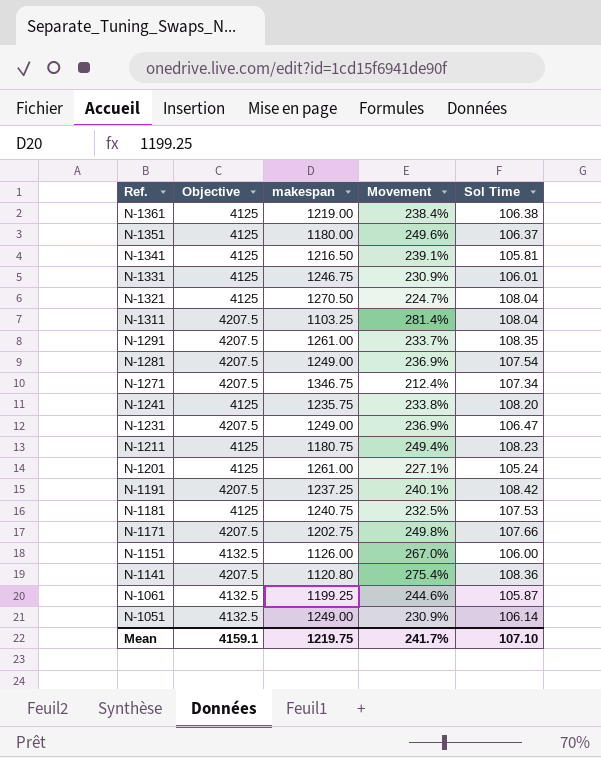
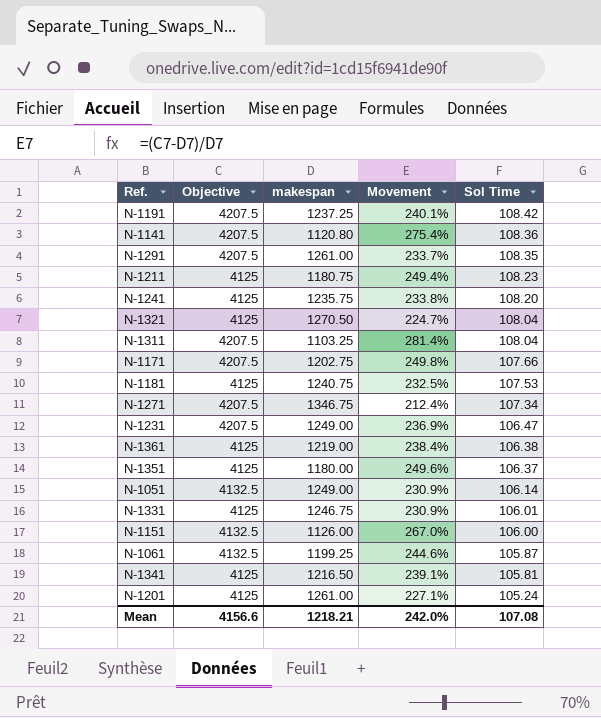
row order: Ref. descending -> Sol Time descending
row N-1281: 4207.5 | 1249.00 | 236.9% | 107.54 -> none
Mean | Objective: 4159.1 -> 4156.6
Mean | makespan: 1219.75 -> 1218.21
Mean | Movement: 241.7% -> 242.0%
Mean | Sol Time: 107.10 -> 107.08

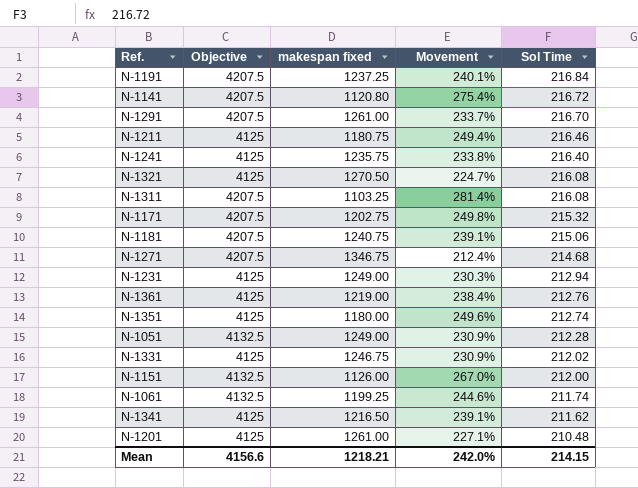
column name: makespan -> makespan fixed
N-1191 | Sol Time: 108.42 -> 216.84
N-1141 | Sol Time: 108.36 -> 216.72
N-1291 | Sol Time: 108.35 -> 216.70
N-1211 | Sol Time: 108.23 -> 216.46
N-1241 | Sol Time: 108.20 -> 216.40
N-1321 | Sol Time: 108.04 -> 216.08
N-1311 | Sol Time: 108.04 -> 216.08
N-1171 | Sol Time: 107.66 -> 215.32
N-1181 | Objective: 4125 -> 4207.5
N-1181 | Movement: 232.5% -> 239.1%
N-1181 | Sol Time: 107.53 -> 215.06
N-1271 | Sol Time: 107.34 -> 214.68
N-1231 | Objective: 4207.5 -> 4125
N-1231 | Movement: 236.9% -> 230.3%
N-1231 | Sol Time: 106.47 -> 212.94
N-1361 | Sol Time: 106.38 -> 212.76
N-1351 | Sol Time: 106.37 -> 212.74
N-1051 | Sol Time: 106.14 -> 212.28
N-1331 | Sol Time: 106.01 -> 212.02
N-1151 | Sol Time: 106.00 -> 212.00
N-1061 | Sol Time: 105.87 -> 211.74
N-1341 | Sol Time: 105.81 -> 211.62
N-1201 | Sol Time: 105.24 -> 210.48
Mean | Sol Time: 107.08 -> 214.15

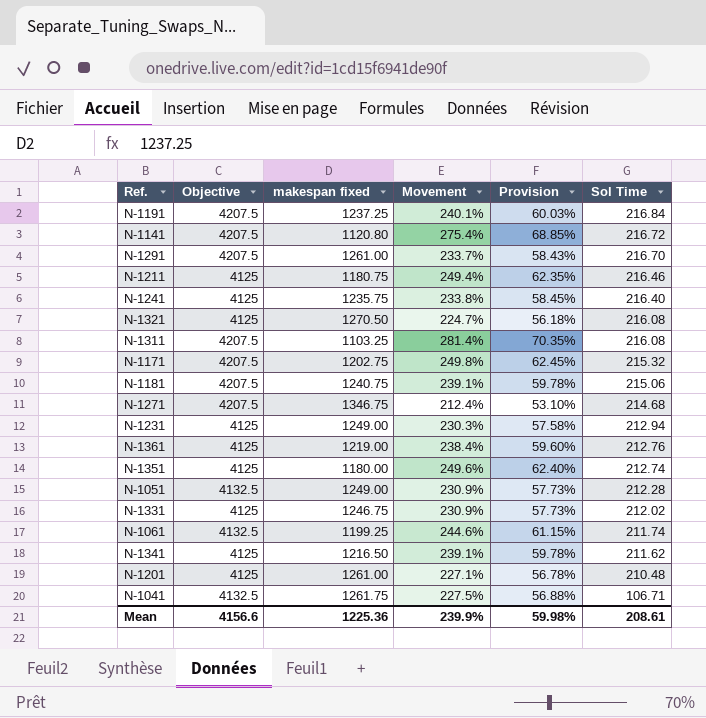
column Provision | formula: none -> [Movement] * 0.25
row N-1151: 4132.5 | 1126.00 | 267.0% | 212.00 -> none
row N-1041: none -> 4132.5 | 1261.75 | 227.5% | 56.88% | 106.71
Mean | makespan fixed: 1218.21 -> 1225.36
Mean | Movement: 242.0% -> 239.9%
Mean | Sol Time: 214.15 -> 208.61

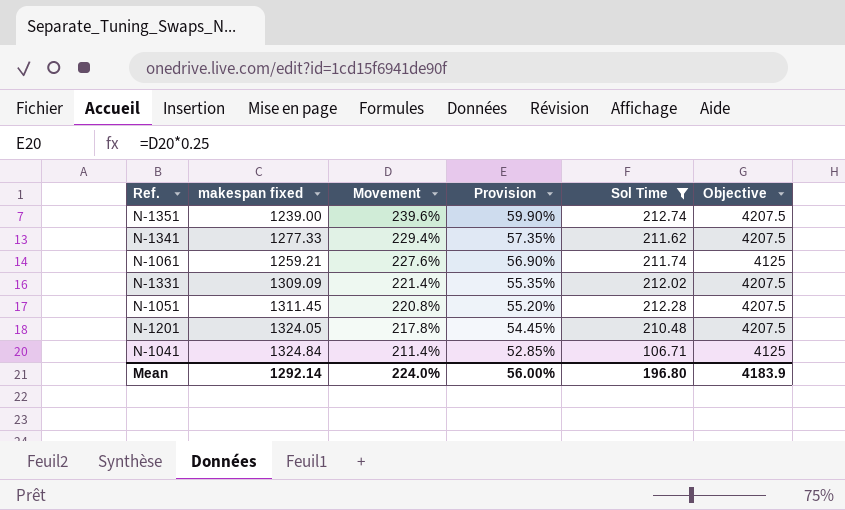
filter: none -> Sol Time <= 212.74
row order: Sol Time descending -> Movement descending
column Objective | position: 2 -> 6
N-1351 | makespan fixed: 1180.00 -> 1239.00
N-1351 | Movement: 249.6% -> 239.6%
N-1351 | Provision: 62.40% -> 59.90%
N-1351 | Objective: 4125 -> 4207.5
N-1341 | makespan fixed: 1216.50 -> 1277.33
N-1341 | Movement: 239.1% -> 229.4%
N-1341 | Provision: 59.78% -> 57.35%
N-1341 | Objective: 4125 -> 4207.5
N-1061 | makespan fixed: 1199.25 -> 1259.21
N-1061 | Movement: 244.6% -> 227.6%
N-1061 | Provision: 61.15% -> 56.90%
N-1061 | Objective: 4132.5 -> 4125
N-1331 | makespan fixed: 1246.75 -> 1309.09
N-1331 | Movement: 230.9% -> 221.4%
N-1331 | Provision: 57.73% -> 55.35%
N-1331 | Objective: 4125 -> 4207.5
N-1051 | makespan fixed: 1249.00 -> 1311.45
N-1051 | Movement: 230.9% -> 220.8%
N-1051 | Provision: 57.73% -> 55.20%
N-1051 | Objective: 4132.5 -> 4207.5
N-1201 | makespan fixed: 1261.00 -> 1324.05
N-1201 | Movement: 227.1% -> 217.8%
N-1201 | Provision: 56.78% -> 54.45%
N-1201 | Objective: 4125 -> 4207.5
N-1041 | makespan fixed: 1261.75 -> 1324.84
N-1041 | Movement: 227.5% -> 211.4%
N-1041 | Provision: 56.88% -> 52.85%
N-1041 | Objective: 4132.5 -> 4125
Mean | makespan fixed: 1225.36 -> 1292.14
Mean | Movement: 239.9% -> 224.0%
Mean | Provision: 59.98% -> 56.00%
Mean | Sol Time: 208.61 -> 196.80
Mean | Objective: 4156.6 -> 4183.9

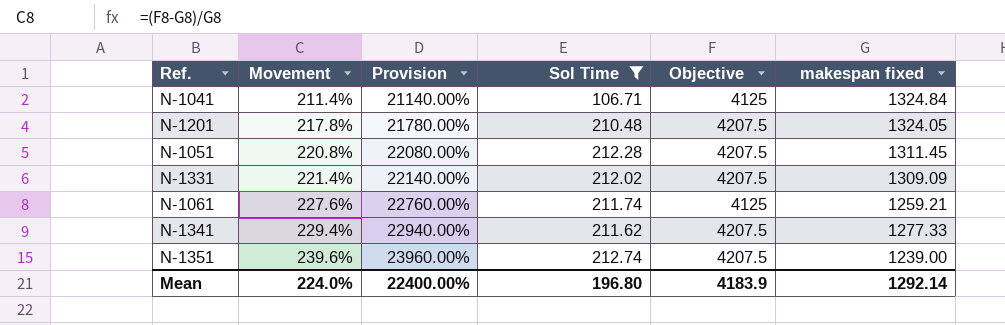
row order: Movement descending -> Movement ascending
column Provision | formula: [Movement] * 0.25 -> [Movement] * 100
column makespan fixed | position: 2 -> 6
Mean | Provision: 56.00% -> 22400.00%

